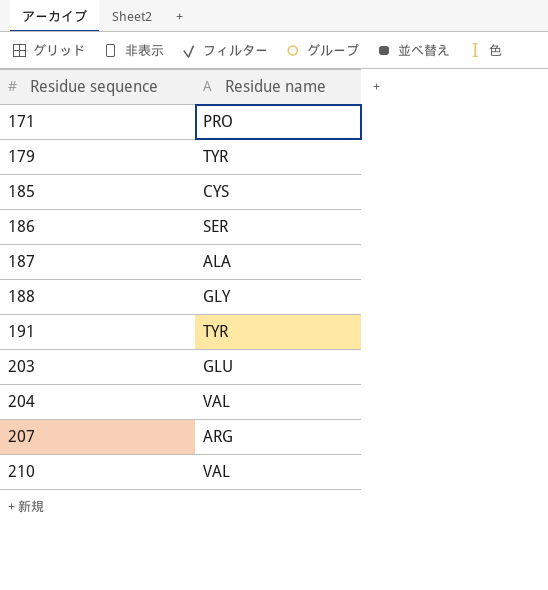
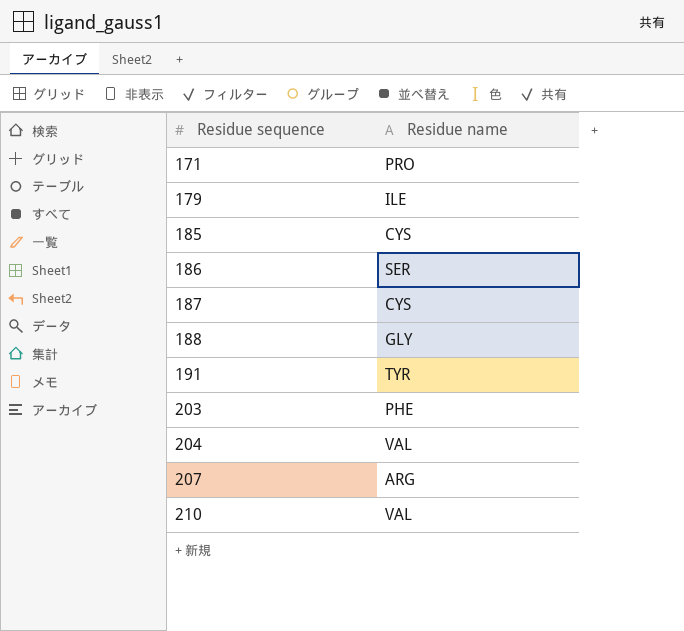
179 | Residue name: TYR -> ILE
187 | Residue name: ALA -> CYS
203 | Residue name: GLU -> PHE

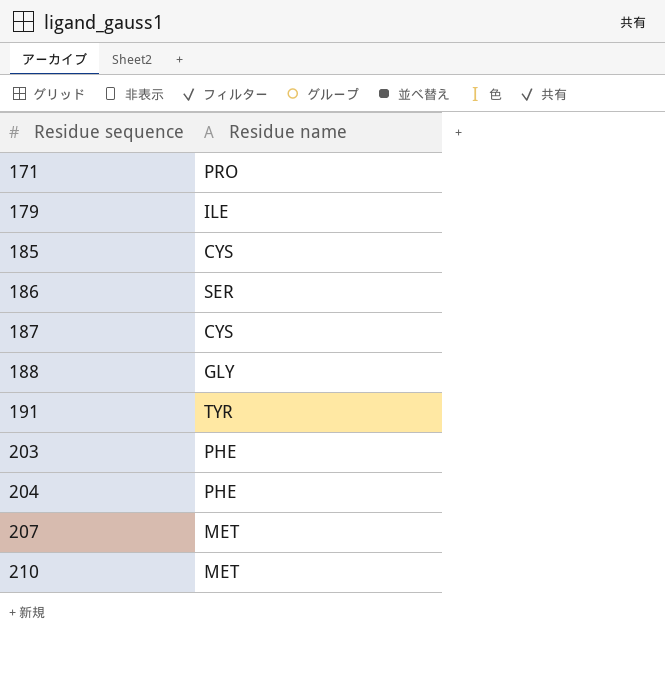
204 | Residue name: VAL -> PHE
207 | Residue name: ARG -> MET
210 | Residue name: VAL -> MET

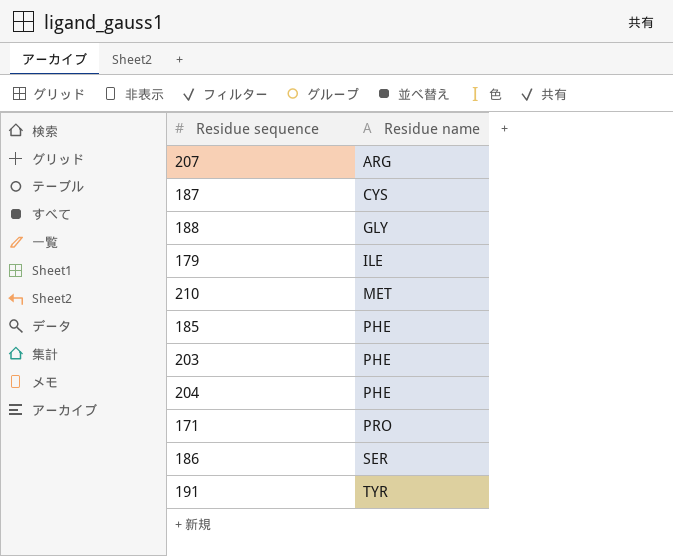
row order: Residue sequence ascending -> Residue name ascending
207 | Residue name: MET -> ARG
185 | Residue name: CYS -> PHE

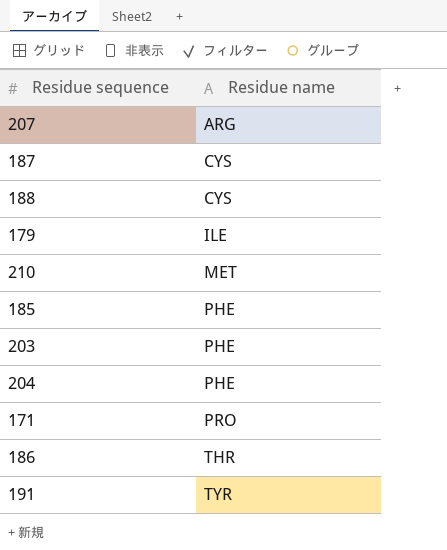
188 | Residue name: GLY -> CYS
186 | Residue name: SER -> THR

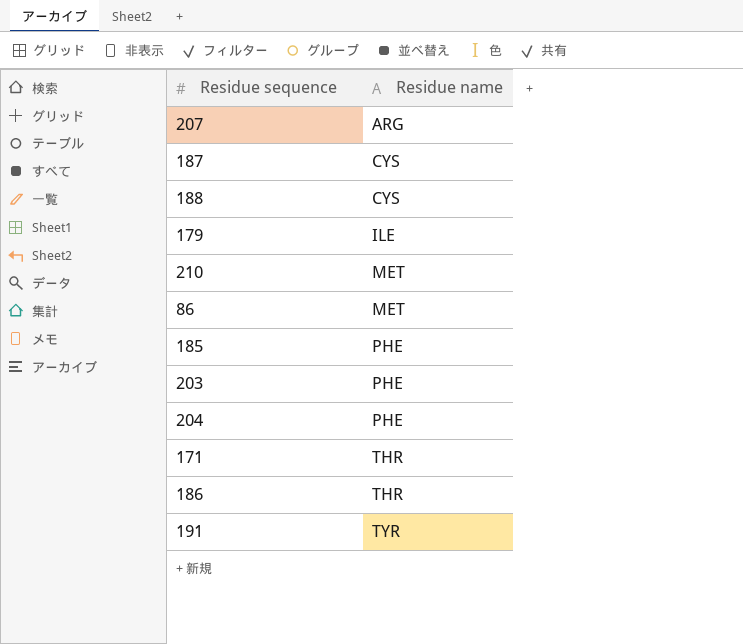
row 86: none -> MET
171 | Residue name: PRO -> THR

